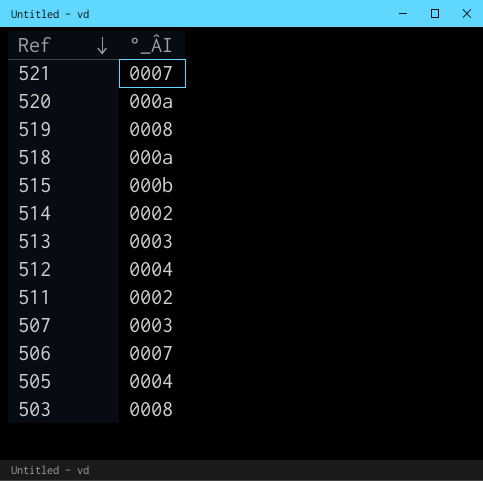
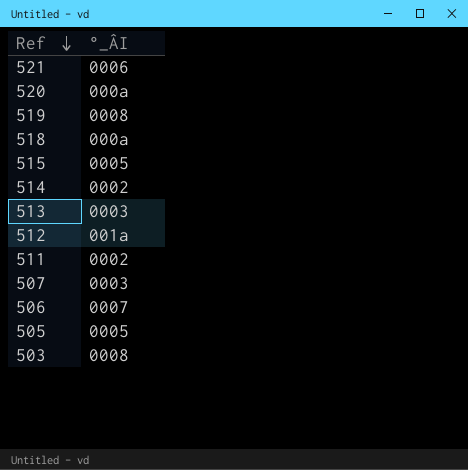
521 | °_ÂI: 0007 -> 0006
515 | °_ÂI: 000b -> 0005
512 | °_ÂI: 0004 -> 001a
505 | °_ÂI: 0004 -> 0005

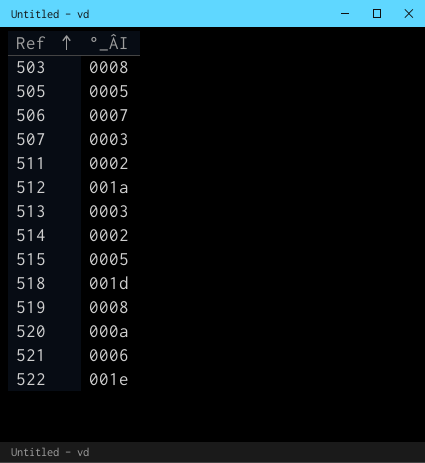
row order: Ref descending -> Ref ascending
518 | °_ÂI: 000a -> 001d
row 522: none -> 001e

